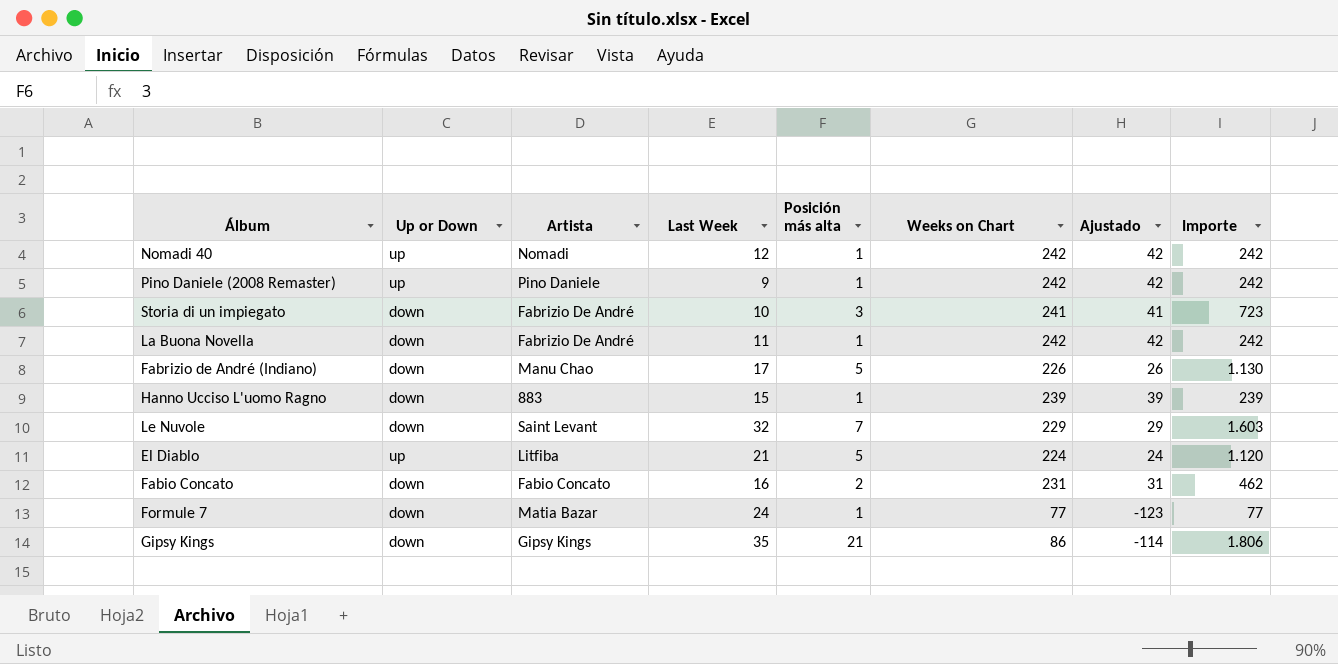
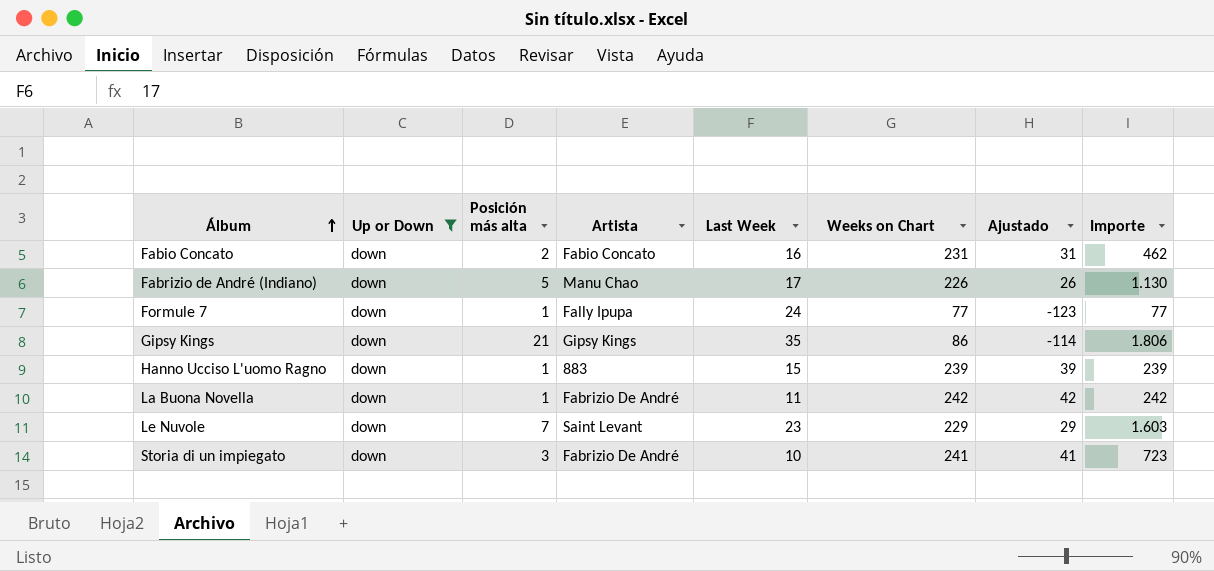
filter: none -> Up or Down = down
row order: none -> Álbum ascending
column Posición más alta | position: 5 -> 3
Formule 7 | Artista: Matia Bazar -> Fally Ipupa
Le Nuvole | Last Week: 32 -> 23

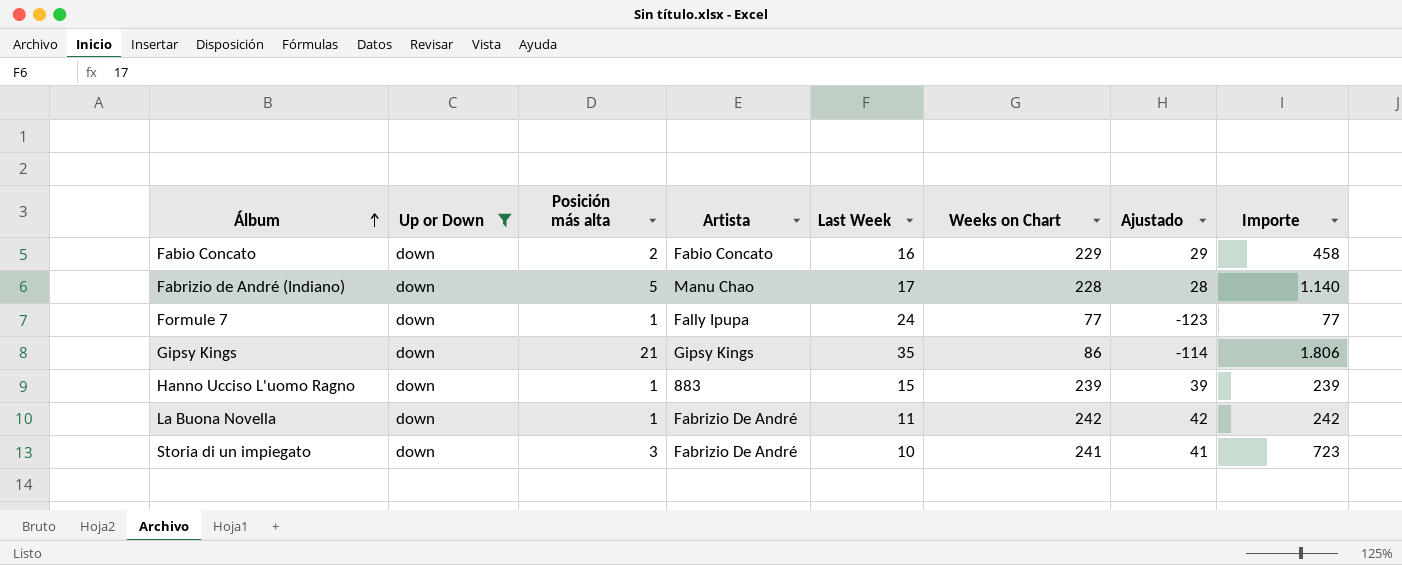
row Le Nuvole: down | 7 | Saint Levant | 23 | 229 | 29 | 1.603 -> none
Fabio Concato | Weeks on Chart: 231 -> 229
Fabio Concato | Ajustado: 31 -> 29
Fabio Concato | Importe: 462 -> 458
Fabrizio de André (Indiano) | Weeks on Chart: 226 -> 228
Fabrizio de André (Indiano) | Ajustado: 26 -> 28
Fabrizio de André (Indiano) | Importe: 1.130 -> 1.140

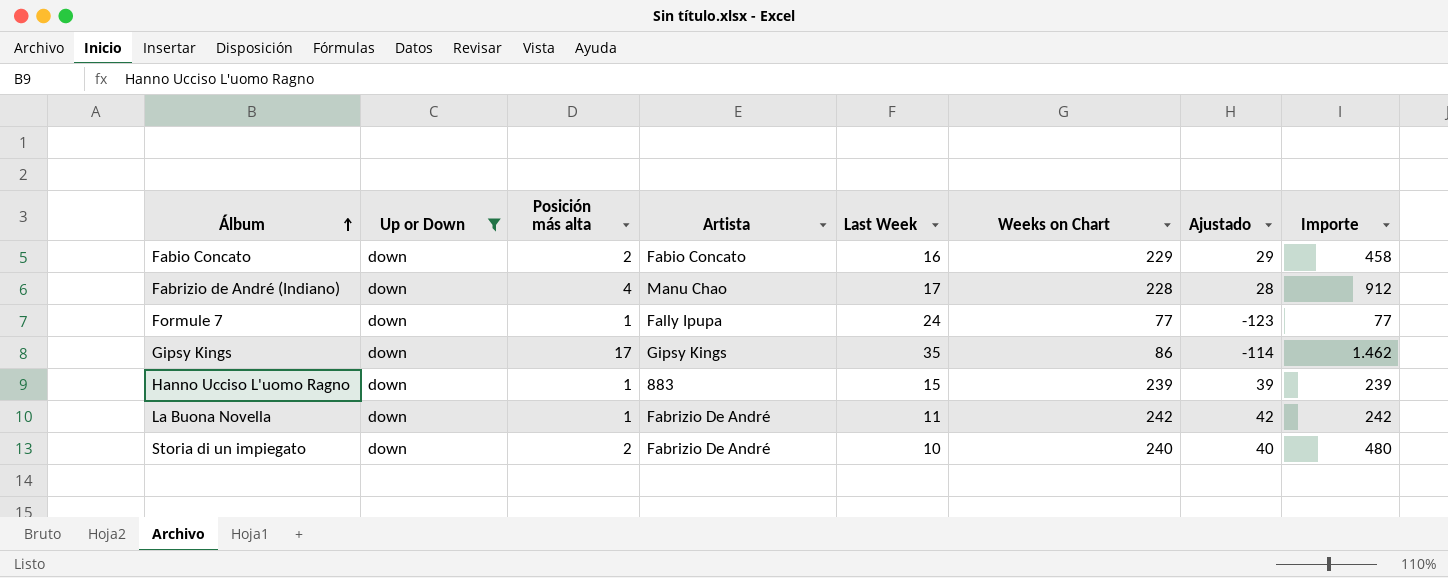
Fabrizio de André (Indiano) | Posición más alta: 5 -> 4
Fabrizio de André (Indiano) | Importe: 1.140 -> 912
Gipsy Kings | Posición más alta: 21 -> 17
Gipsy Kings | Importe: 1.806 -> 1.462
Storia di un impiegato | Posición más alta: 3 -> 2
Storia di un impiegato | Weeks on Chart: 241 -> 240
Storia di un impiegato | Ajustado: 41 -> 40
Storia di un impiegato | Importe: 723 -> 480

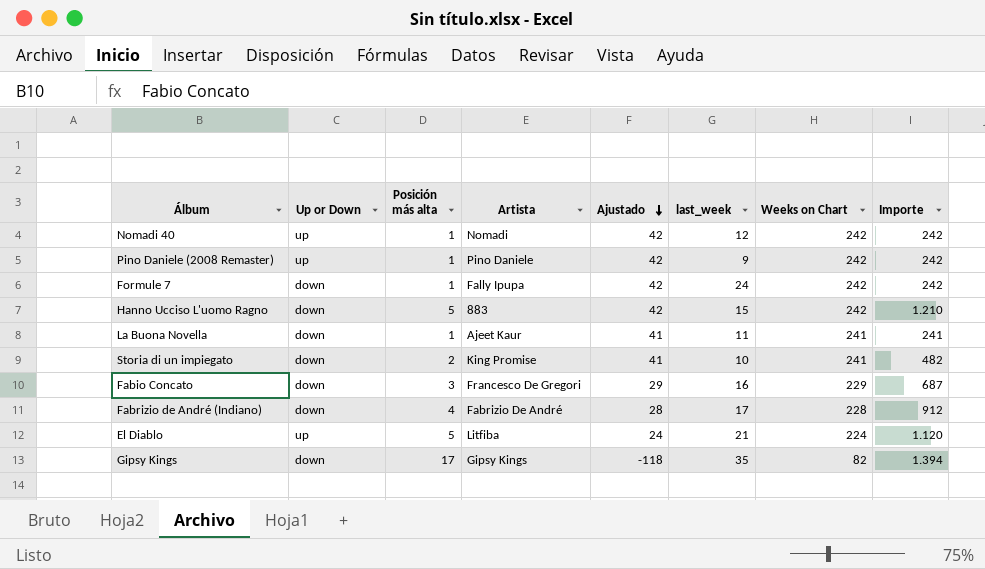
filter: Up or Down = down -> none
row order: Álbum ascending -> Ajustado descending
column Ajustado | position: 7 -> 5
column name: Last Week -> last_week
Formule 7 | Ajustado: -123 -> 42
Formule 7 | Weeks on Chart: 77 -> 242
Formule 7 | Importe: 77 -> 242
Hanno Ucciso L'uomo Ragno | Posición más alta: 1 -> 5
Hanno Ucciso L'uomo Ragno | Ajustado: 39 -> 42
Hanno Ucciso L'uomo Ragno | Weeks on Chart: 239 -> 242
Hanno Ucciso L'uomo Ragno | Importe: 239 -> 1.210
La Buona Novella | Artista: Fabrizio De André -> Ajeet Kaur
La Buona Novella | Ajustado: 42 -> 41
La Buona Novella | Weeks on Chart: 242 -> 241
La Buona Novella | Importe: 242 -> 241
Storia di un impiegato | Artista: Fabrizio De André -> King Promise
Storia di un impiegato | Ajustado: 40 -> 41
Storia di un impiegato | Weeks on Chart: 240 -> 241
Storia di un impiegato | Importe: 480 -> 482
Fabio Concato | Posición más alta: 2 -> 3
Fabio Concato | Artista: Fabio Concato -> Francesco De Gregori
Fabio Concato | Importe: 458 -> 687
Fabrizio de André (Indiano) | Artista: Manu Chao -> Fabrizio De André
Gipsy Kings | Ajustado: -114 -> -118
Gipsy Kings | Weeks on Chart: 86 -> 82
Gipsy Kings | Importe: 1.462 -> 1.394

